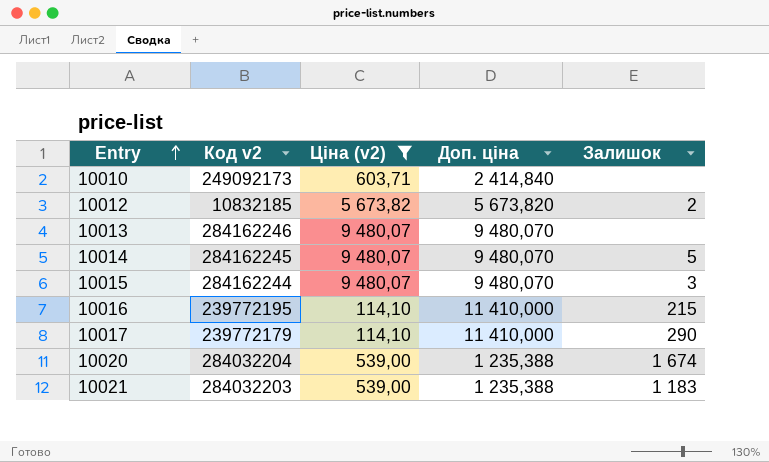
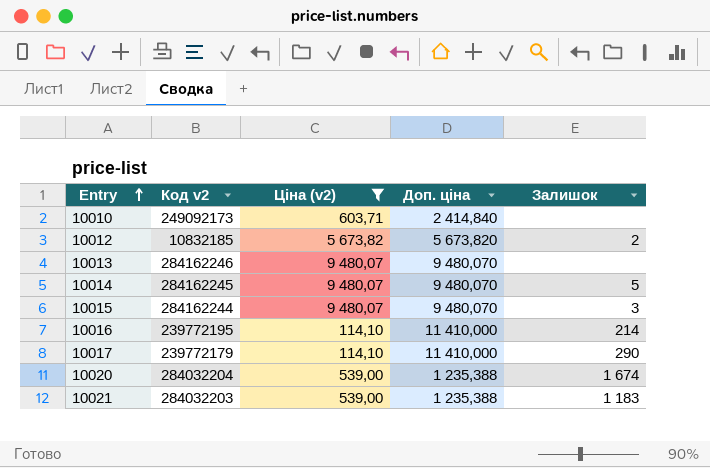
10016 | Залишок: 215 -> 214

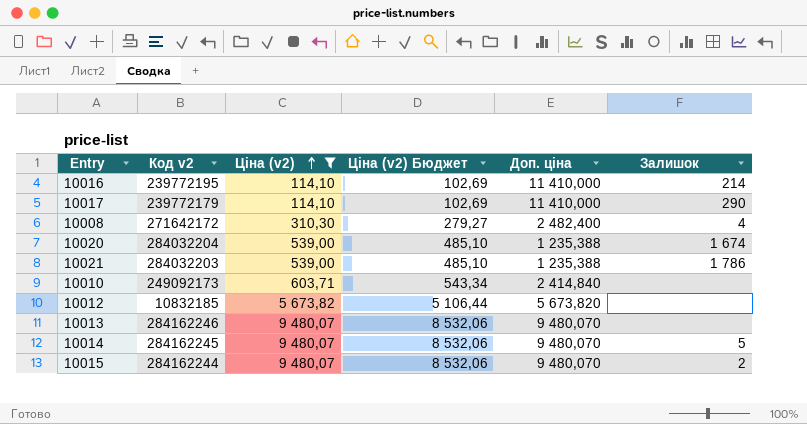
row order: Entry ascending -> Ціна (v2) ascending
column Ціна (v2) Бюджет | formula: none -> [Ціна (v2)] * 0,9
row 10008: none -> 271642172 | 310,30 | 279,27 | 2 482,400 | 4
10021 | Залишок: 1 183 -> 1 786
10012 | Залишок: 2 -> none
10015 | Залишок: 3 -> 2

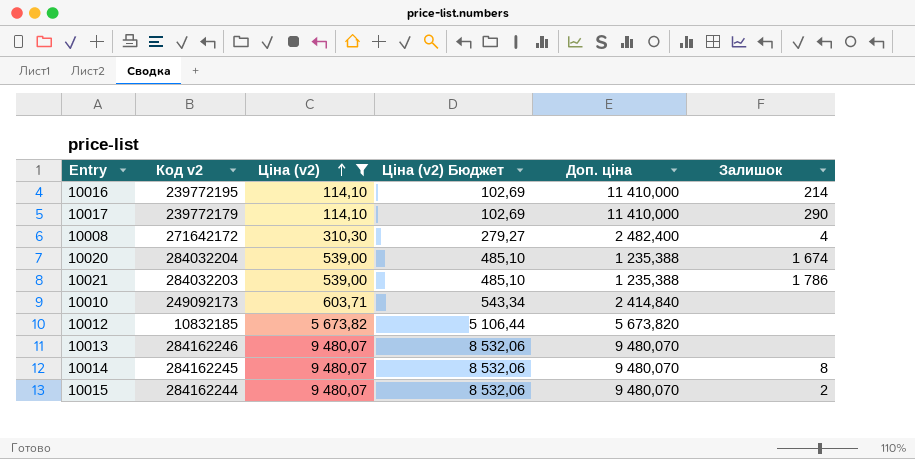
10014 | Залишок: 5 -> 8

